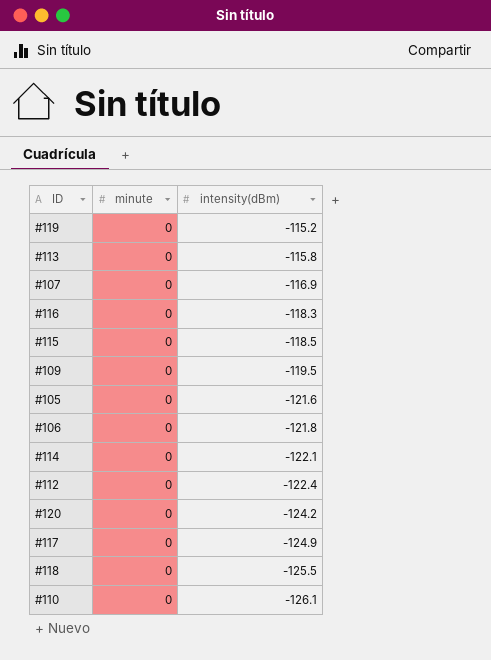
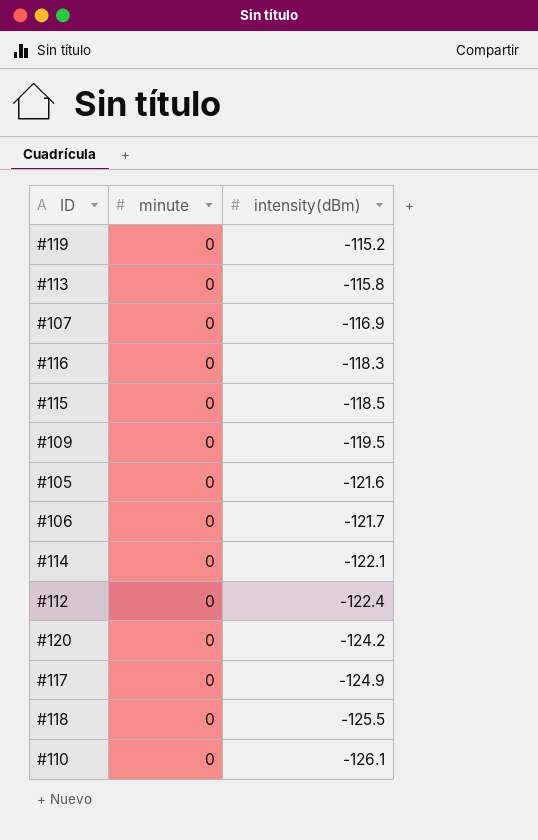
#106 | intensity(dBm): -121.8 -> -121.7

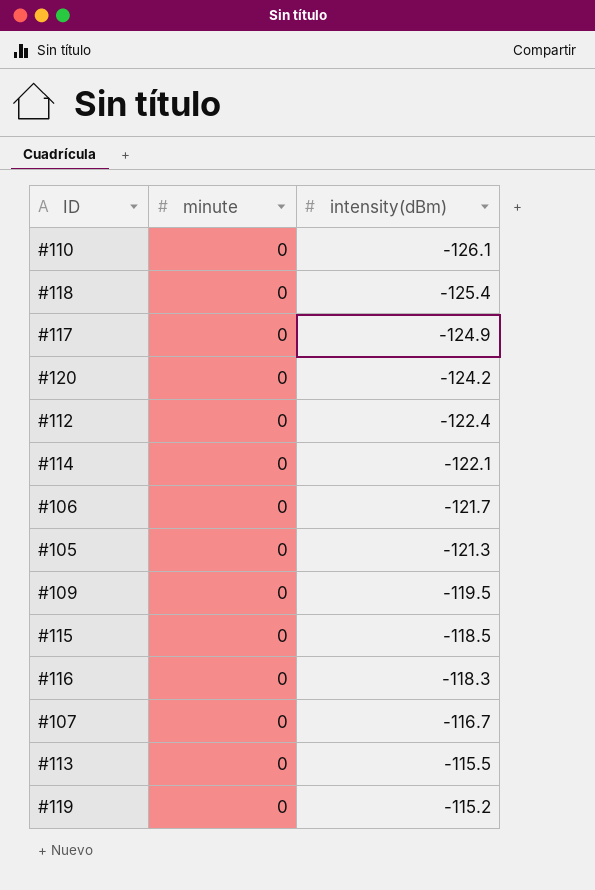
row order: intensity(dBm) descending -> intensity(dBm) ascending
#118 | intensity(dBm): -125.5 -> -125.4
#105 | intensity(dBm): -121.6 -> -121.3
#107 | intensity(dBm): -116.9 -> -116.7
#113 | intensity(dBm): -115.8 -> -115.5

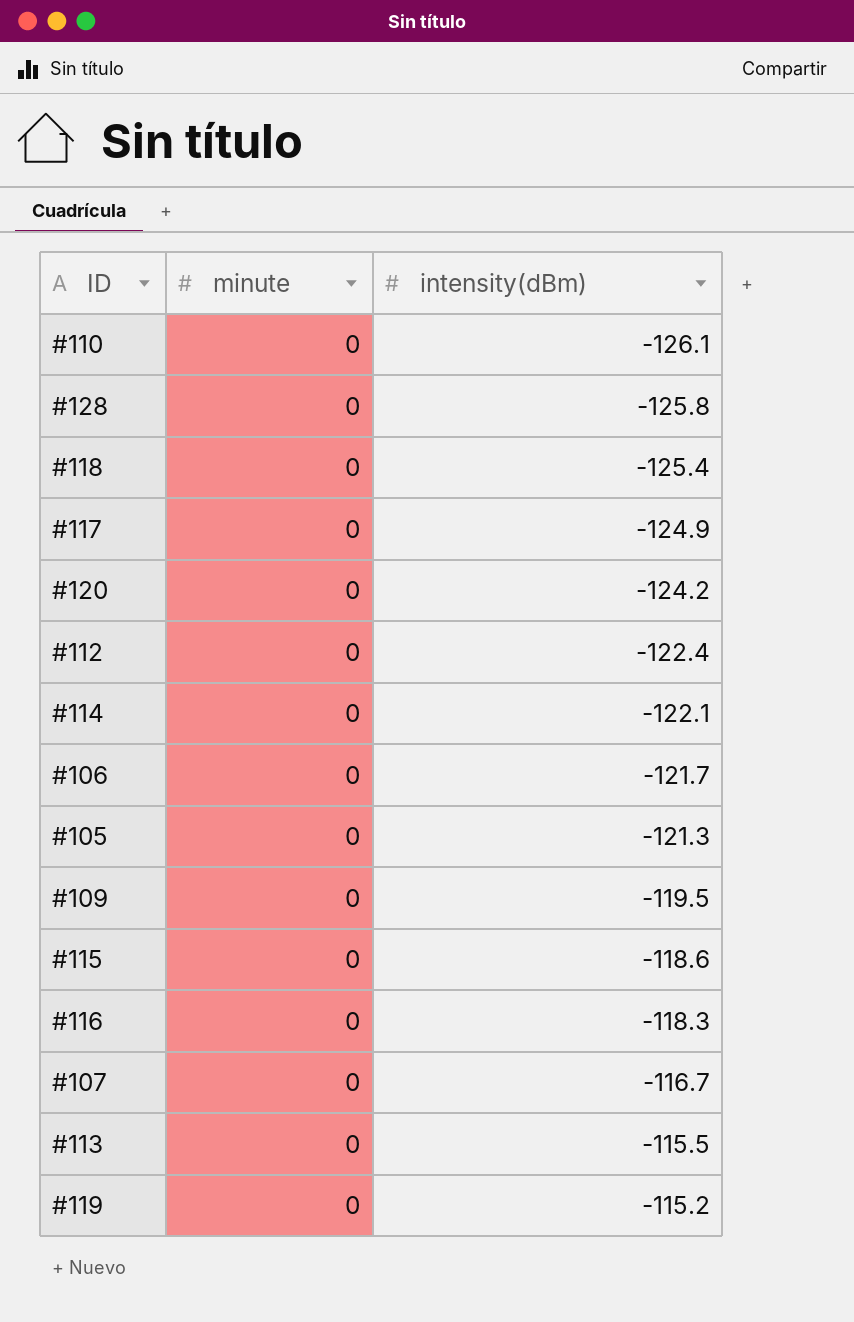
row #128: none -> 0 | -125.8
#115 | intensity(dBm): -118.5 -> -118.6

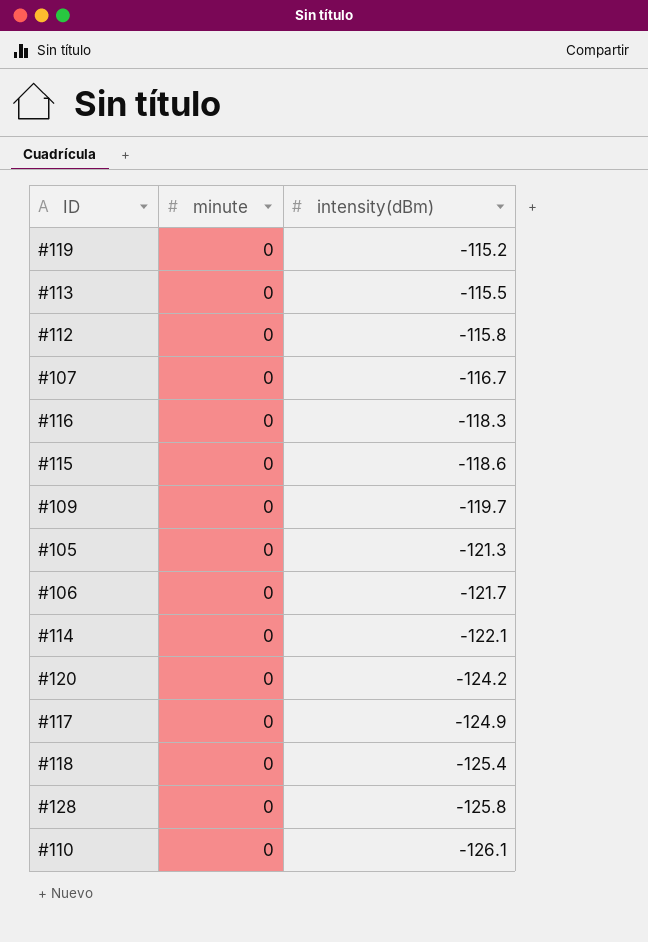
row order: intensity(dBm) ascending -> intensity(dBm) descending
#112 | intensity(dBm): -122.4 -> -115.8
#109 | intensity(dBm): -119.5 -> -119.7

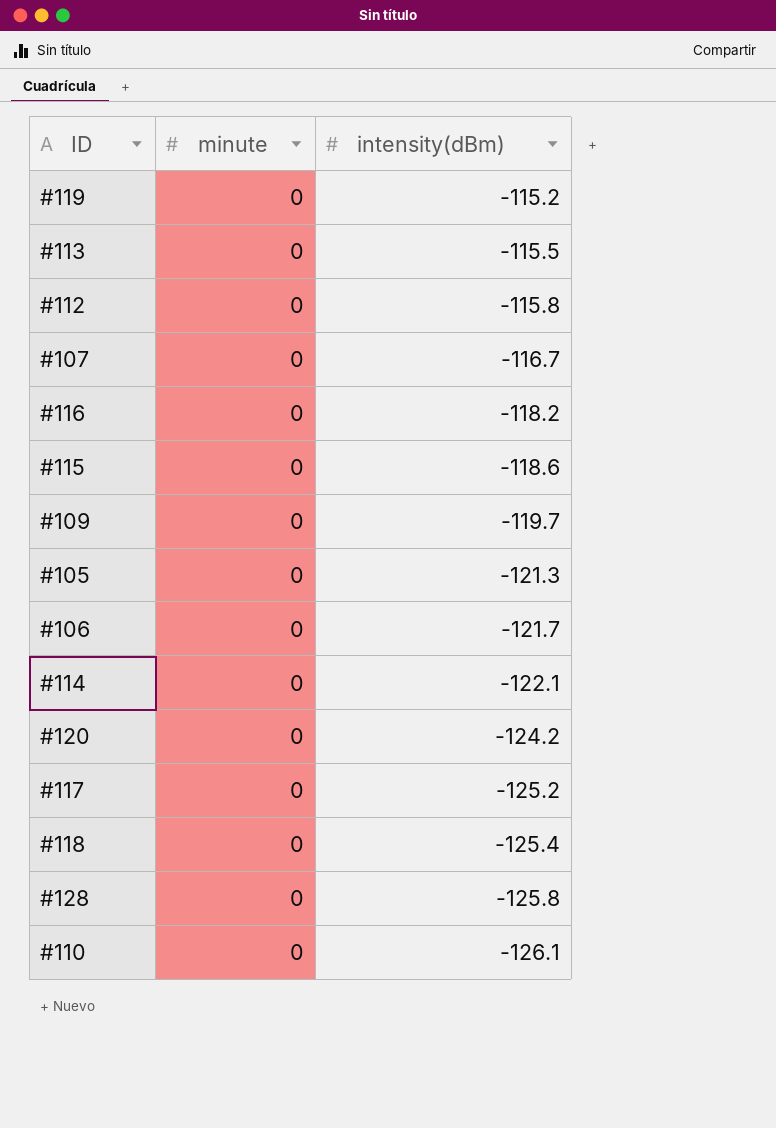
#116 | intensity(dBm): -118.3 -> -118.2
#117 | intensity(dBm): -124.9 -> -125.2

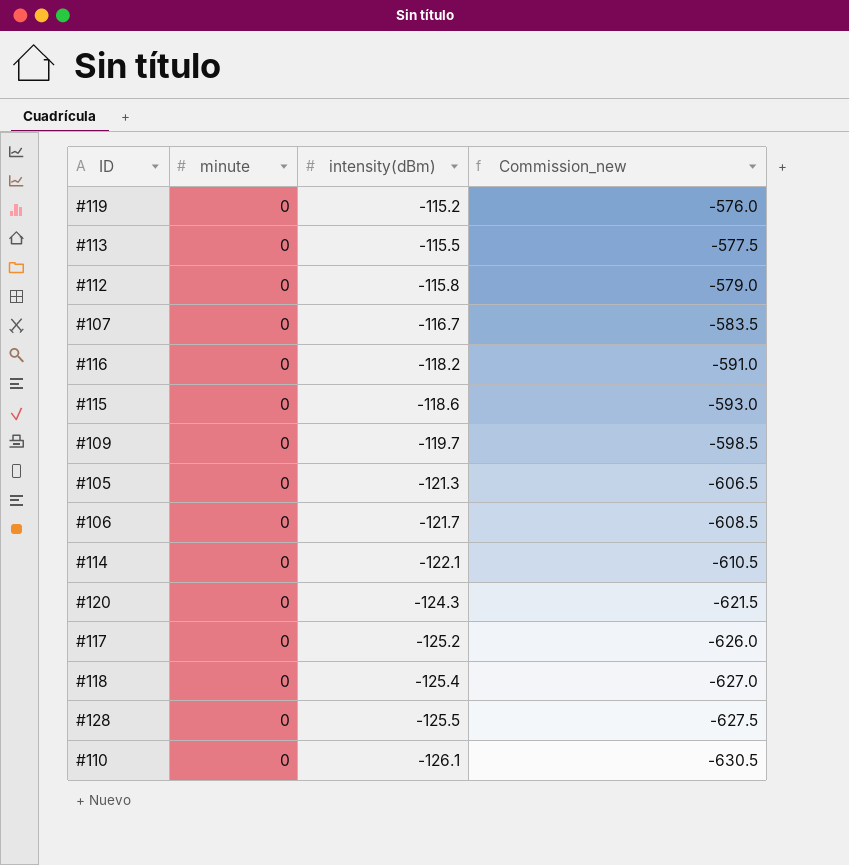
column Commission_new | formula: none -> [intensity(dBm)] * 5
#120 | intensity(dBm): -124.2 -> -124.3
#128 | intensity(dBm): -125.8 -> -125.5

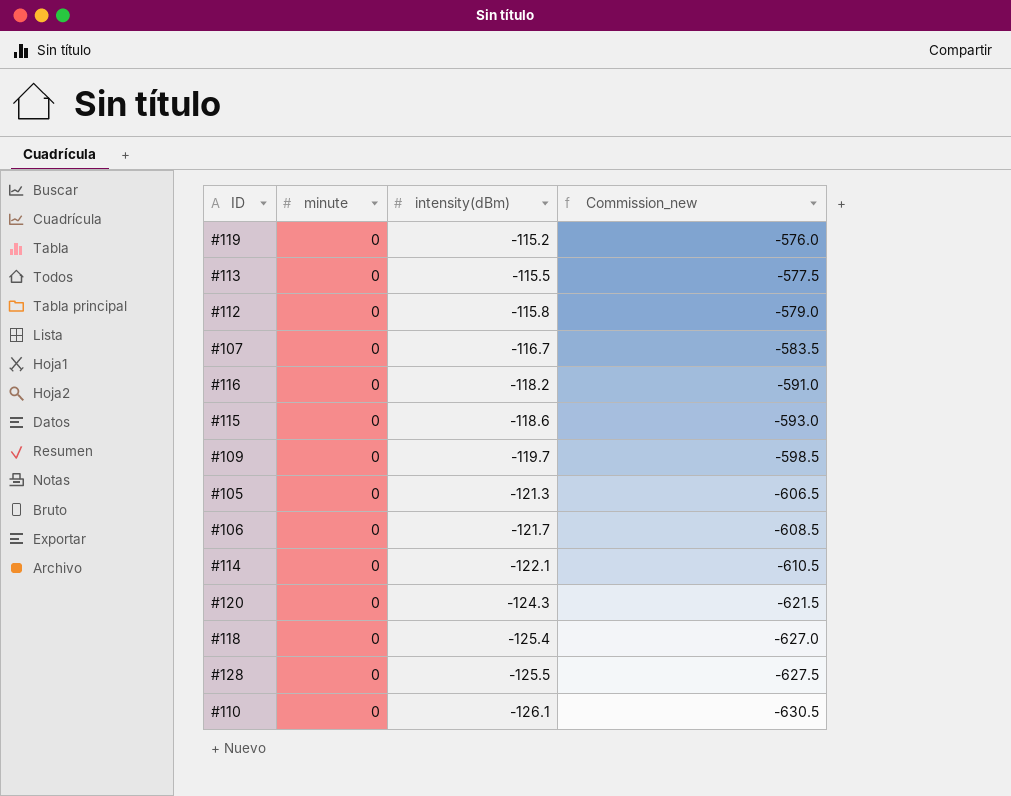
row #117: 0 | -125.2 | -626.0 -> none

